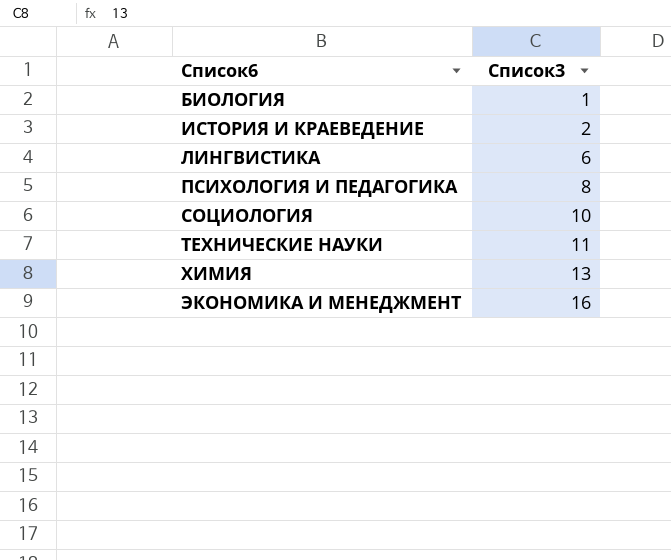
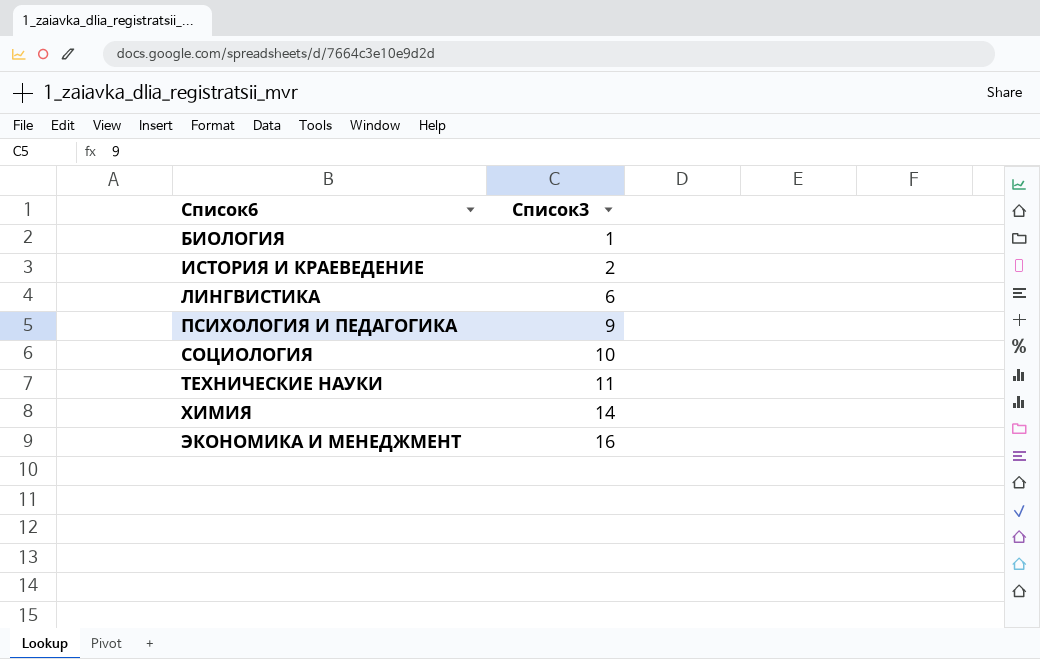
ПСИХОЛОГИЯ И ПЕДАГОГИКА | Список3: 8 -> 9
ХИМИЯ | Список3: 13 -> 14

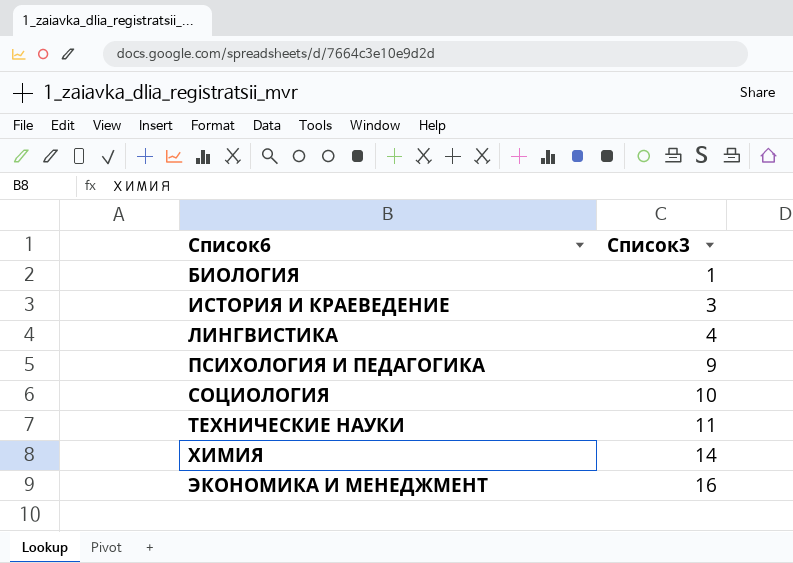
ИСТОРИЯ И КРАЕВЕДЕНИЕ | Список3: 2 -> 3
ЛИНГВИСТИКА | Список3: 6 -> 4

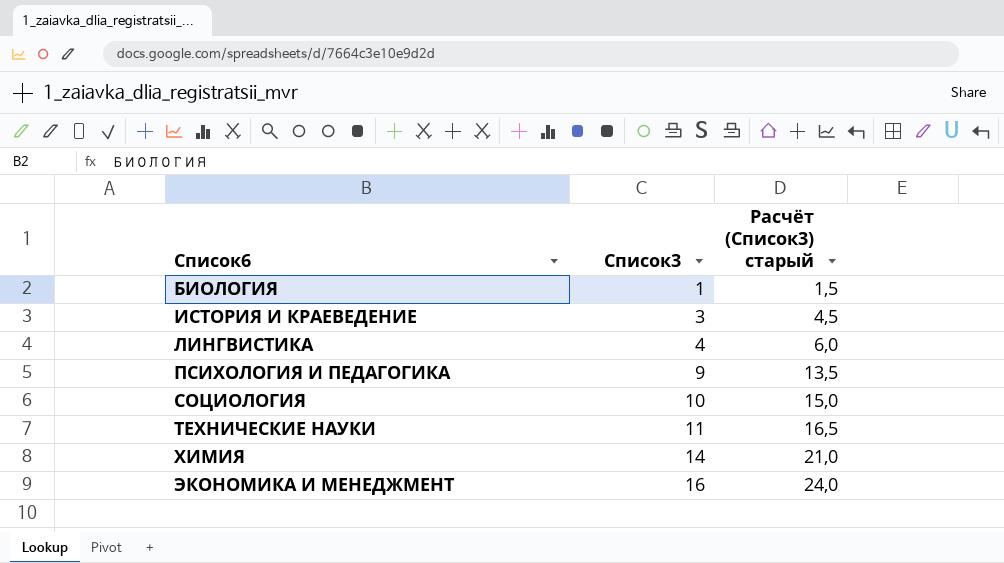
column Расчёт (Список3) старый | formula: none -> [Список3] * 1,5

